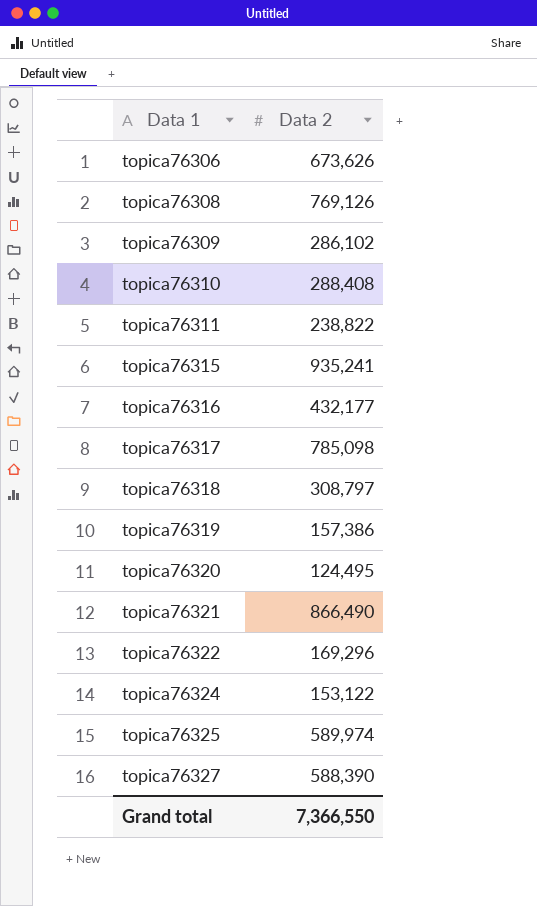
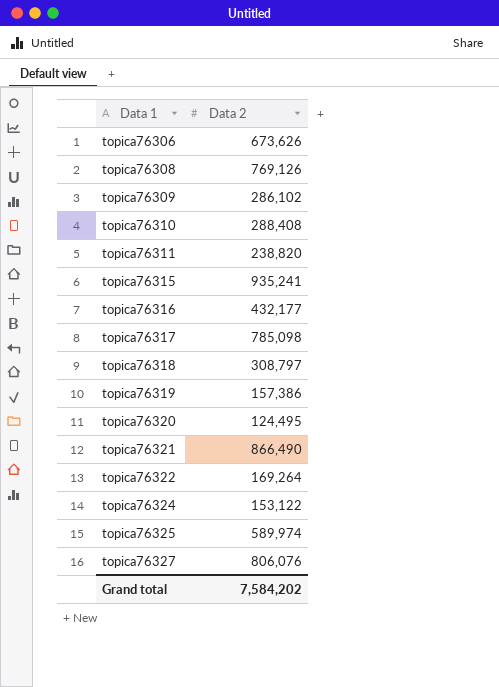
topica76311 | Data 2: 238,822 -> 238,820
topica76322 | Data 2: 169,296 -> 169,264
topica76327 | Data 2: 588,390 -> 806,076
Grand total | Data 2: 7,366,550 -> 7,584,202

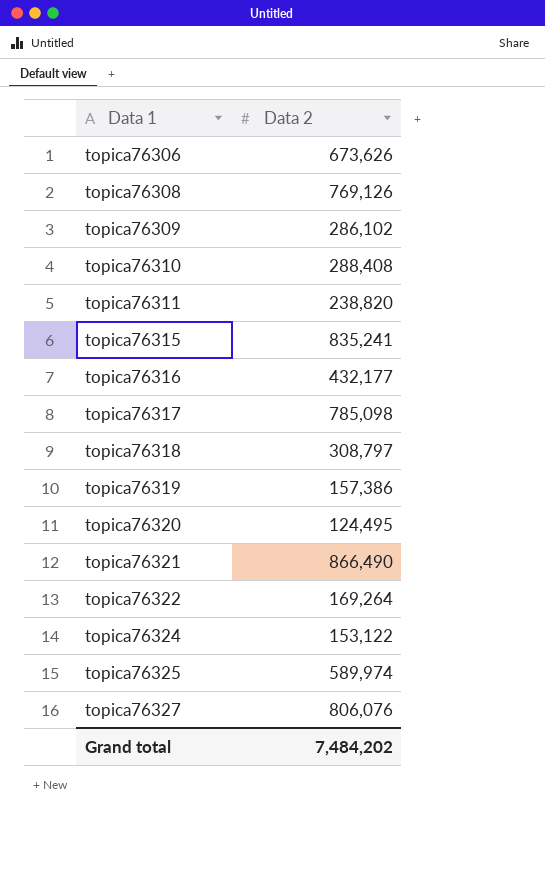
topica76315 | Data 2: 935,241 -> 835,241
Grand total | Data 2: 7,584,202 -> 7,484,202

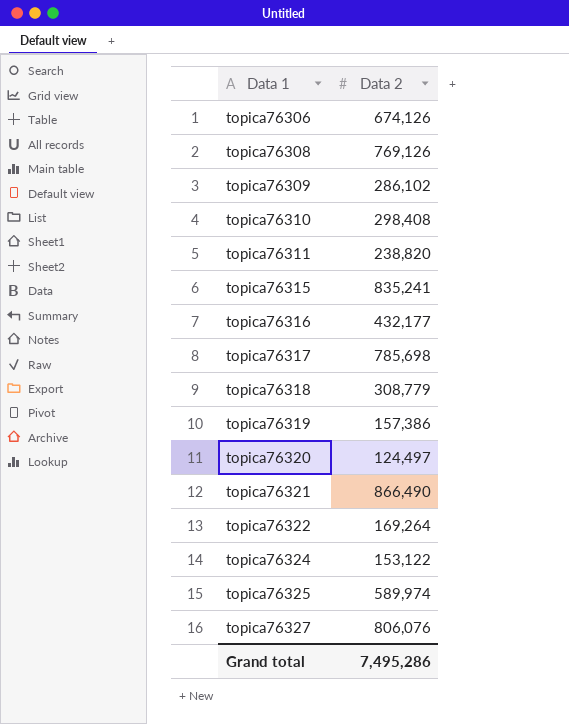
topica76306 | Data 2: 673,626 -> 674,126
topica76310 | Data 2: 288,408 -> 298,408
topica76317 | Data 2: 785,098 -> 785,698
topica76318 | Data 2: 308,797 -> 308,779
topica76320 | Data 2: 124,495 -> 124,497
Grand total | Data 2: 7,484,202 -> 7,495,286

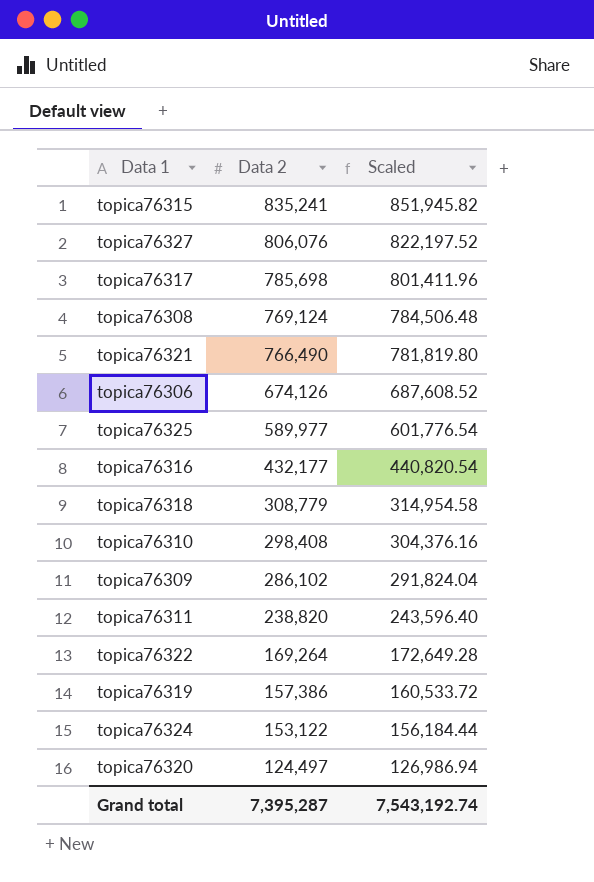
row order: Data 1 ascending -> Data 2 descending
column Scaled | formula: none -> [Data 2] * 1.02
topica76308 | Data 2: 769,126 -> 769,124
topica76321 | Data 2: 866,490 -> 766,490
topica76325 | Data 2: 589,974 -> 589,977
Grand total | Data 2: 7,495,286 -> 7,395,287

